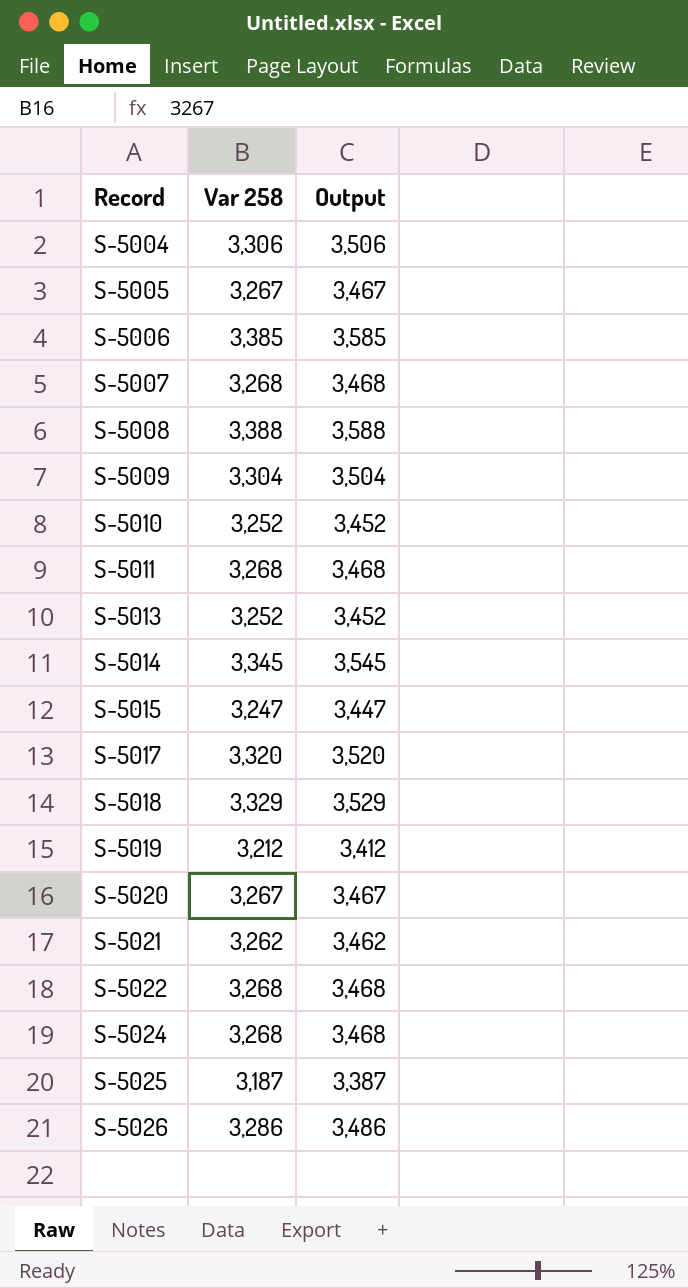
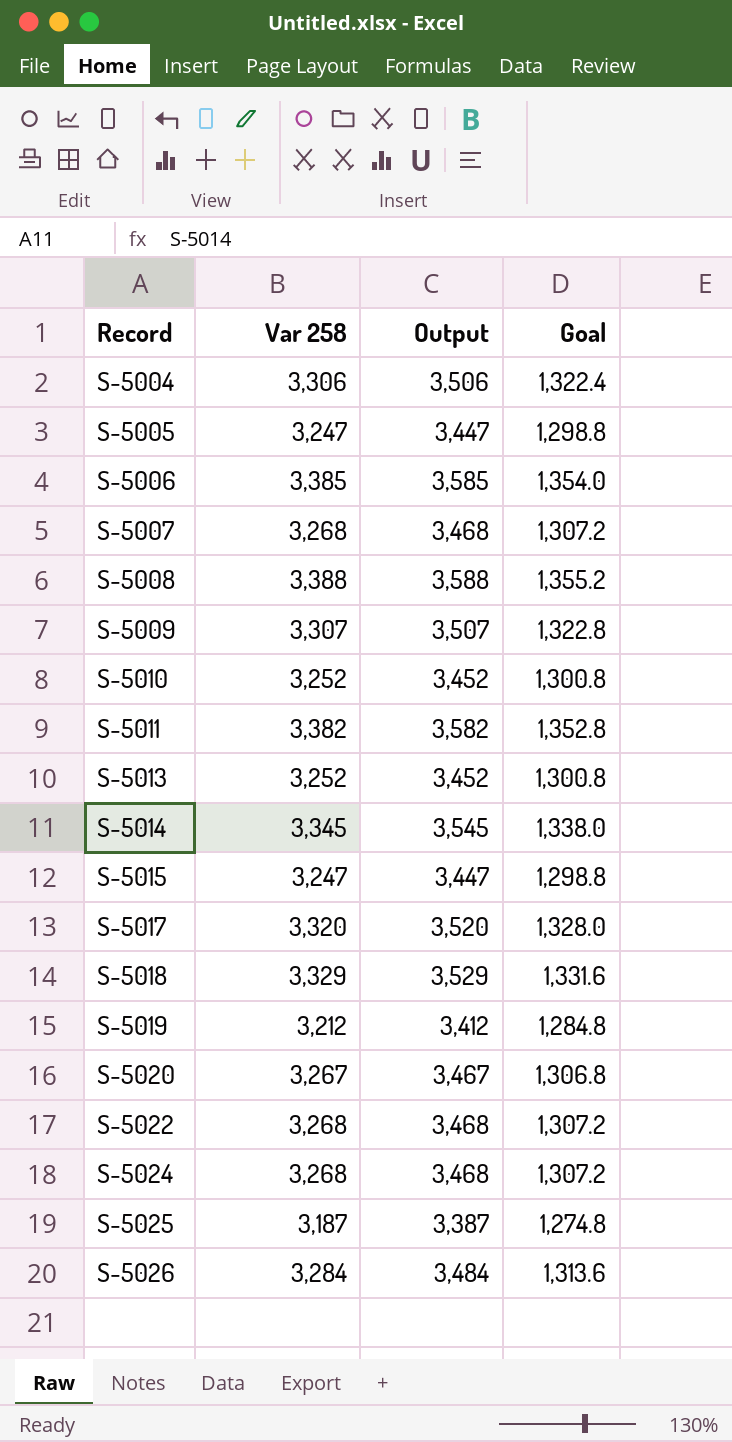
column Goal | formula: none -> [Var 258] * 0.4
row S-5021: 3,262 | 3,462 -> none
S-5005 | Var 258: 3,267 -> 3,247
S-5005 | Output: 3,467 -> 3,447
S-5009 | Var 258: 3,304 -> 3,307
S-5009 | Output: 3,504 -> 3,507
S-5011 | Var 258: 3,268 -> 3,382
S-5011 | Output: 3,468 -> 3,582
S-5026 | Var 258: 3,286 -> 3,284
S-5026 | Output: 3,486 -> 3,484

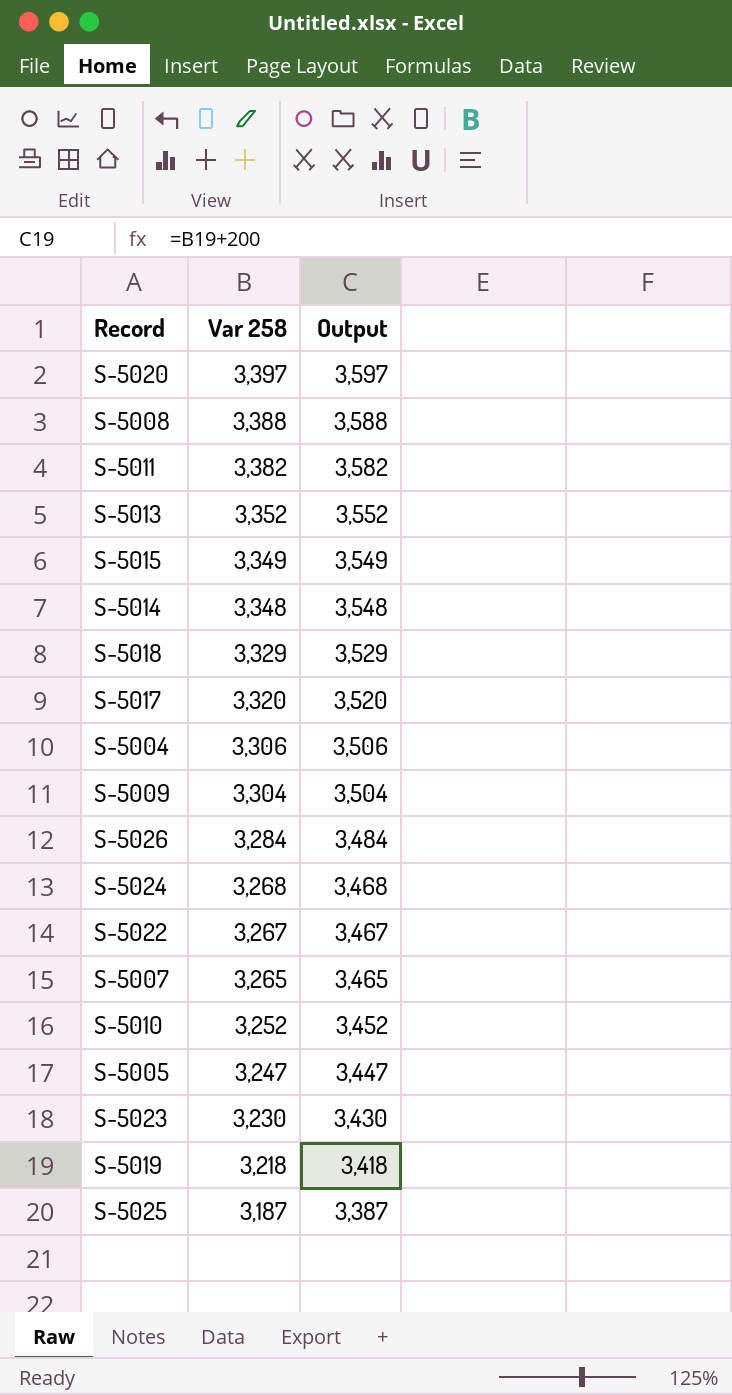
row order: Record ascending -> Var 258 descending
column Goal | formula: [Var 258] * 0.4 -> none
row S-5006: 3,385 | 3,585 | 1,354.0 -> none
S-5020 | Var 258: 3,267 -> 3,397
S-5020 | Output: 3,467 -> 3,597
S-5013 | Var 258: 3,252 -> 3,352
S-5013 | Output: 3,452 -> 3,552
S-5015 | Var 258: 3,247 -> 3,349
S-5015 | Output: 3,447 -> 3,549
S-5014 | Var 258: 3,345 -> 3,348
S-5014 | Output: 3,545 -> 3,548
S-5009 | Var 258: 3,307 -> 3,304
S-5009 | Output: 3,507 -> 3,504
S-5022 | Var 258: 3,268 -> 3,267
S-5022 | Output: 3,468 -> 3,467
S-5007 | Var 258: 3,268 -> 3,265
S-5007 | Output: 3,468 -> 3,465
row S-5023: none -> 3,230 | 3,430
S-5019 | Var 258: 3,212 -> 3,218
S-5019 | Output: 3,412 -> 3,418

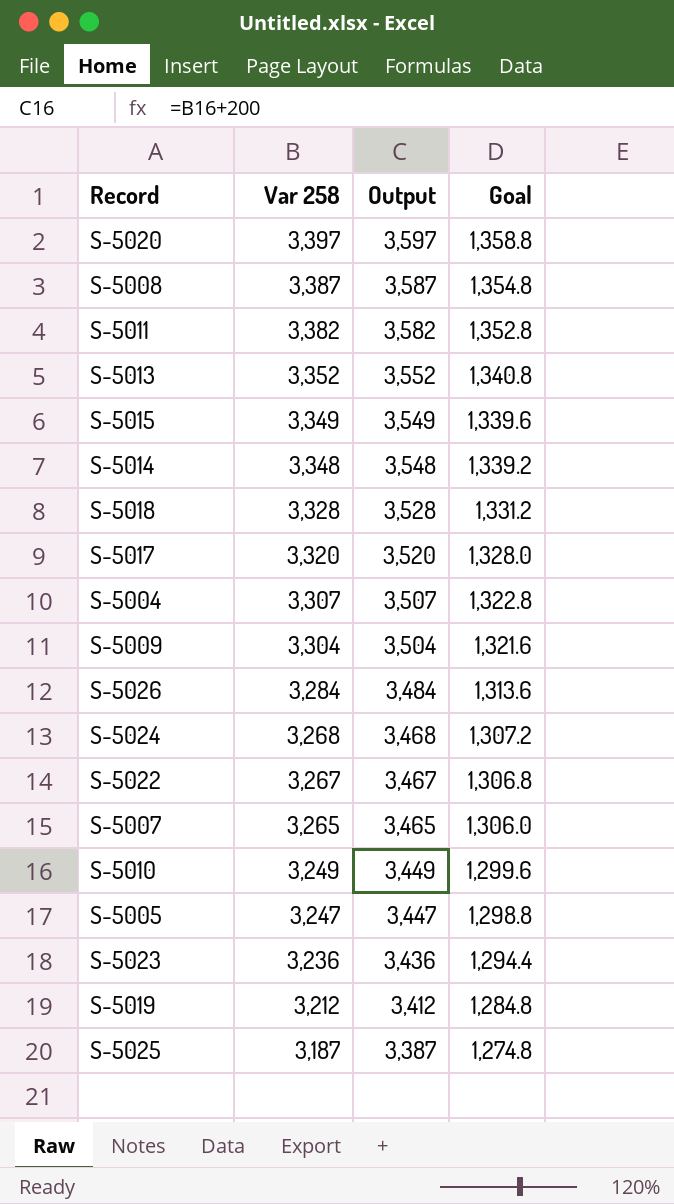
column Goal | formula: none -> [Var 258] * 0.4
S-5008 | Var 258: 3,388 -> 3,387
S-5008 | Output: 3,588 -> 3,587
S-5018 | Var 258: 3,329 -> 3,328
S-5018 | Output: 3,529 -> 3,528
S-5004 | Var 258: 3,306 -> 3,307
S-5004 | Output: 3,506 -> 3,507
S-5010 | Var 258: 3,252 -> 3,249
S-5010 | Output: 3,452 -> 3,449
S-5023 | Var 258: 3,230 -> 3,236
S-5023 | Output: 3,430 -> 3,436
S-5019 | Var 258: 3,218 -> 3,212
S-5019 | Output: 3,418 -> 3,412

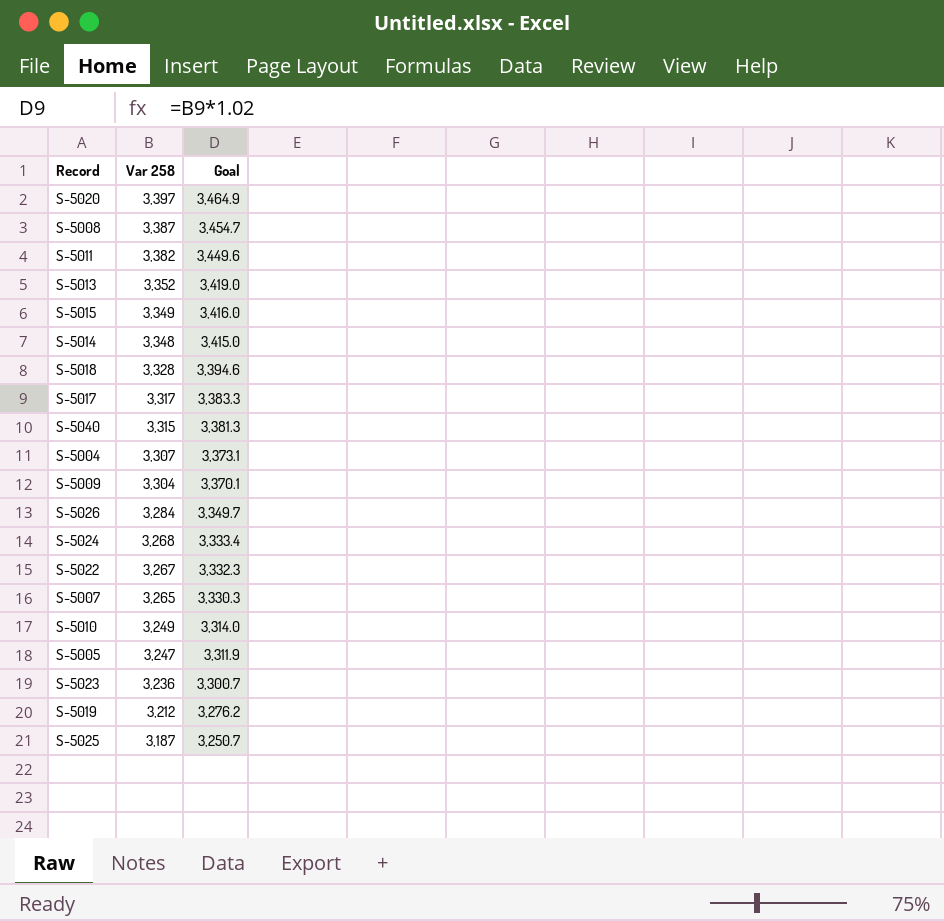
column Output | formula: [Var 258] + 200 -> none
column Goal | formula: [Var 258] * 0.4 -> [Var 258] * 1.02
S-5017 | Var 258: 3,320 -> 3,317
row S-5040: none -> 3,315 | 3,381.3

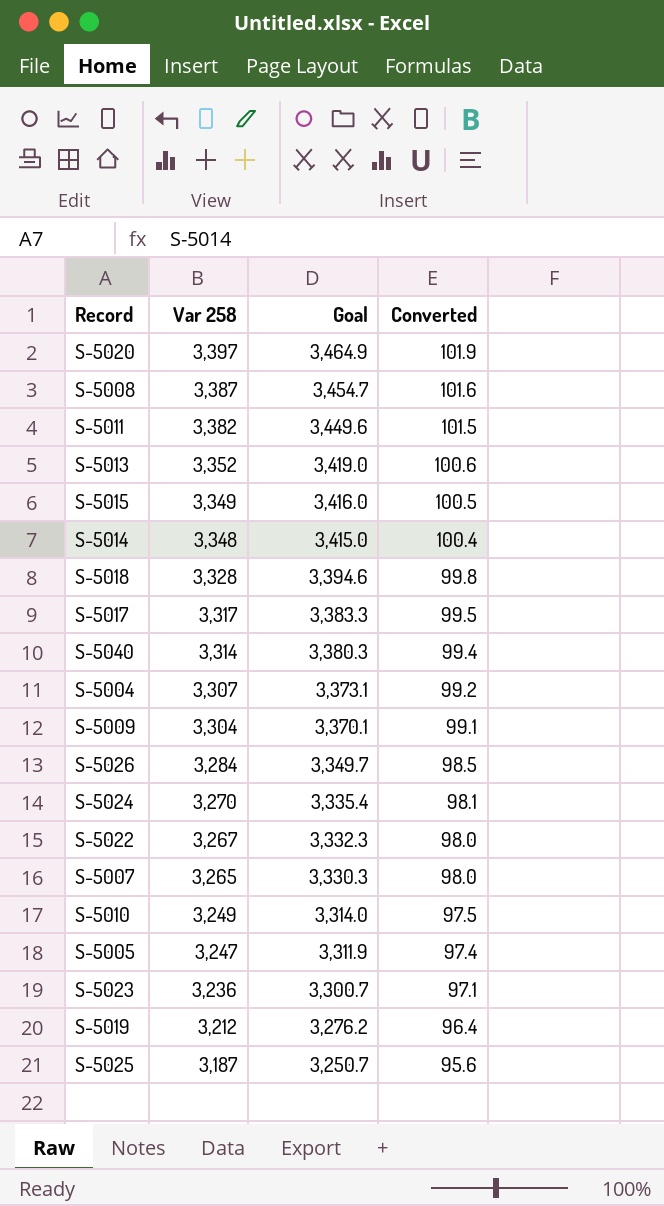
column Converted | formula: none -> [Var 258] * 0.03
S-5040 | Var 258: 3,315 -> 3,314
S-5040 | Goal: 3,381.3 -> 3,380.3
S-5024 | Var 258: 3,268 -> 3,270
S-5024 | Goal: 3,333.4 -> 3,335.4

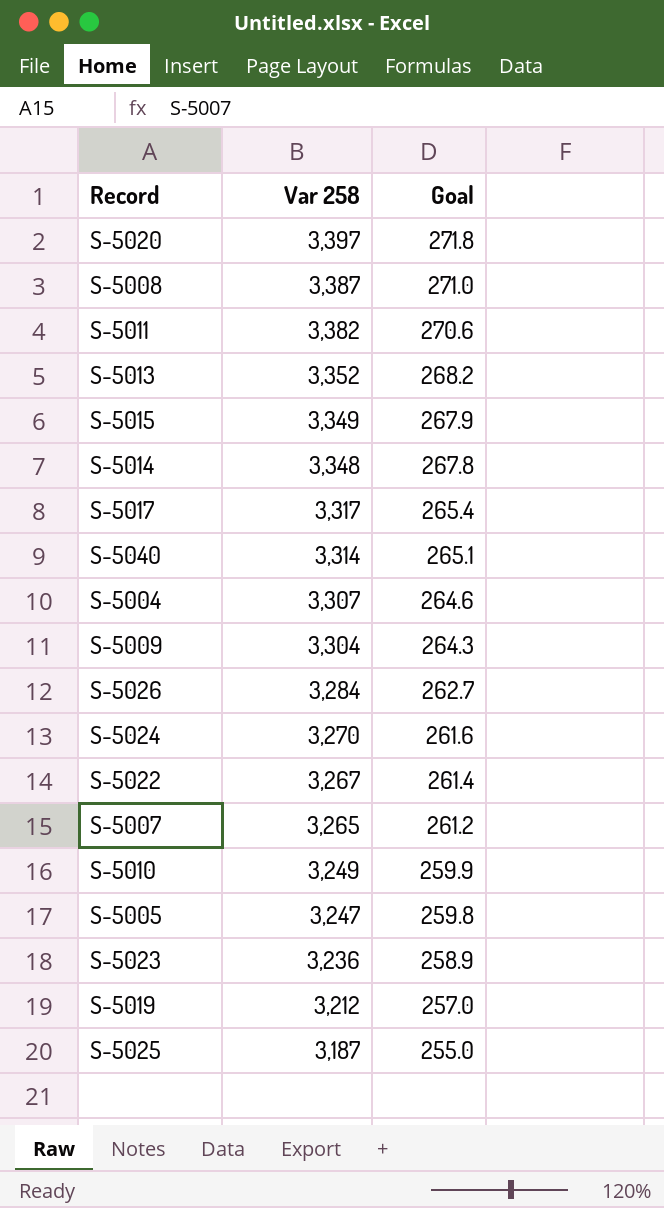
column Converted | formula: [Var 258] * 0.03 -> none
column Goal | formula: [Var 258] * 1.02 -> [Var 258] * 0.08
row S-5018: 3,328 | 3,394.6 | 99.8 -> none

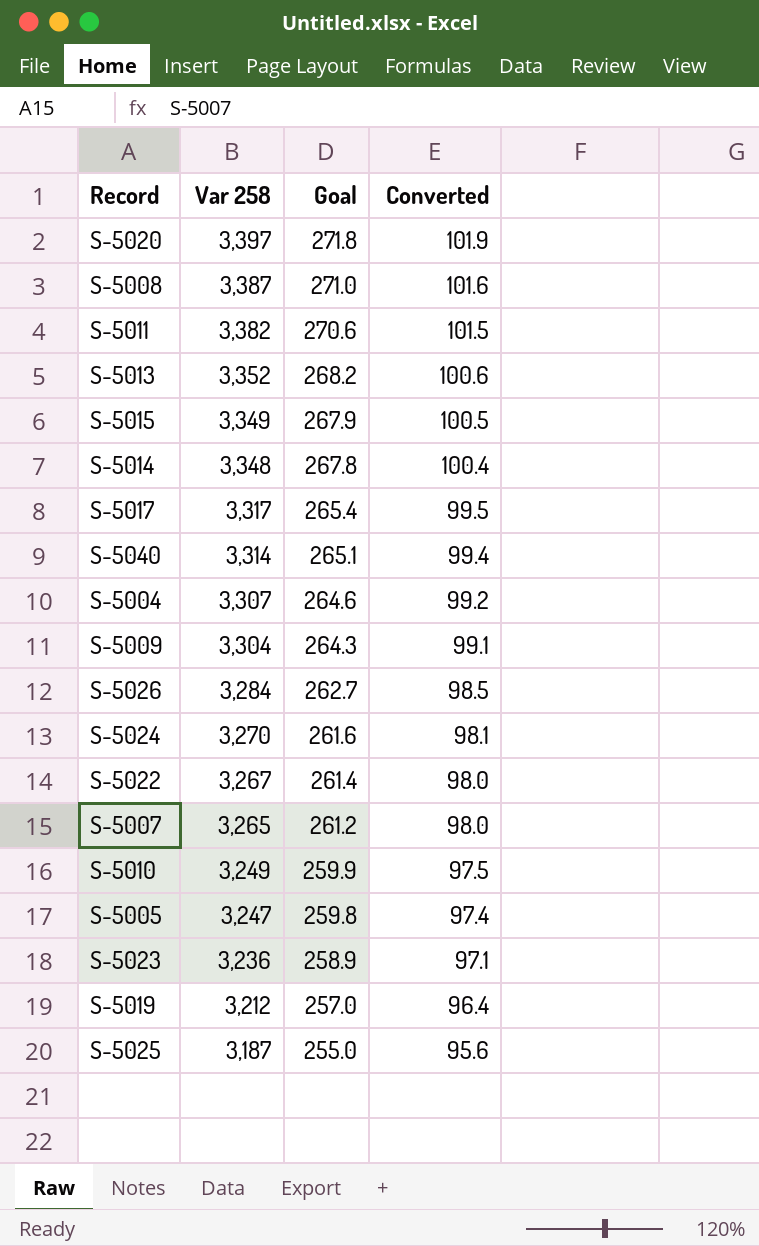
column Converted | formula: none -> [Var 258] * 0.03

